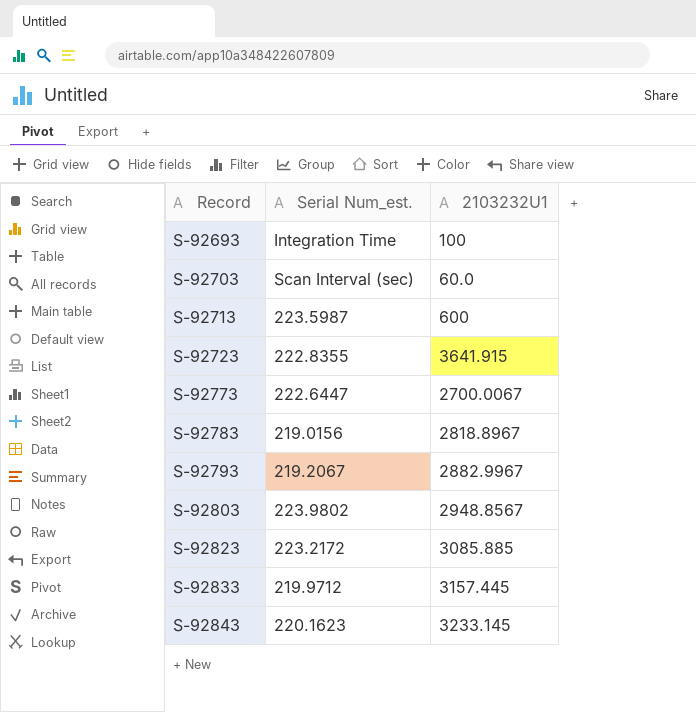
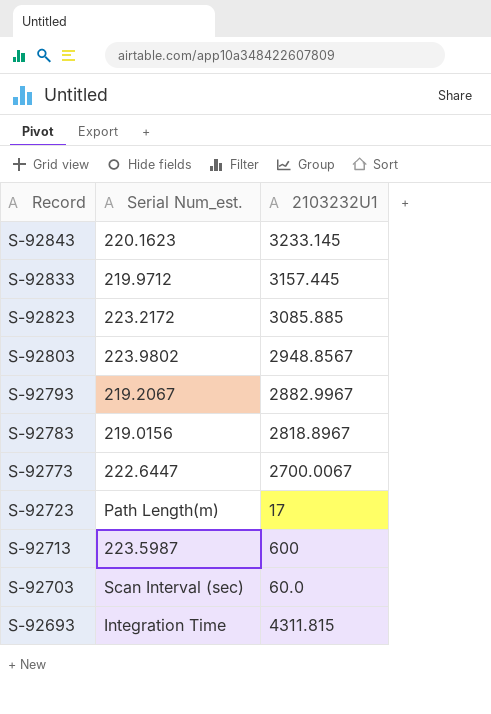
row order: Record ascending -> Record descending
S-92723 | Serial Num_est.: 222.8355 -> Path Length(m)
S-92723 | 2103232U1: 3641.915 -> 17
S-92693 | 2103232U1: 100 -> 4311.815

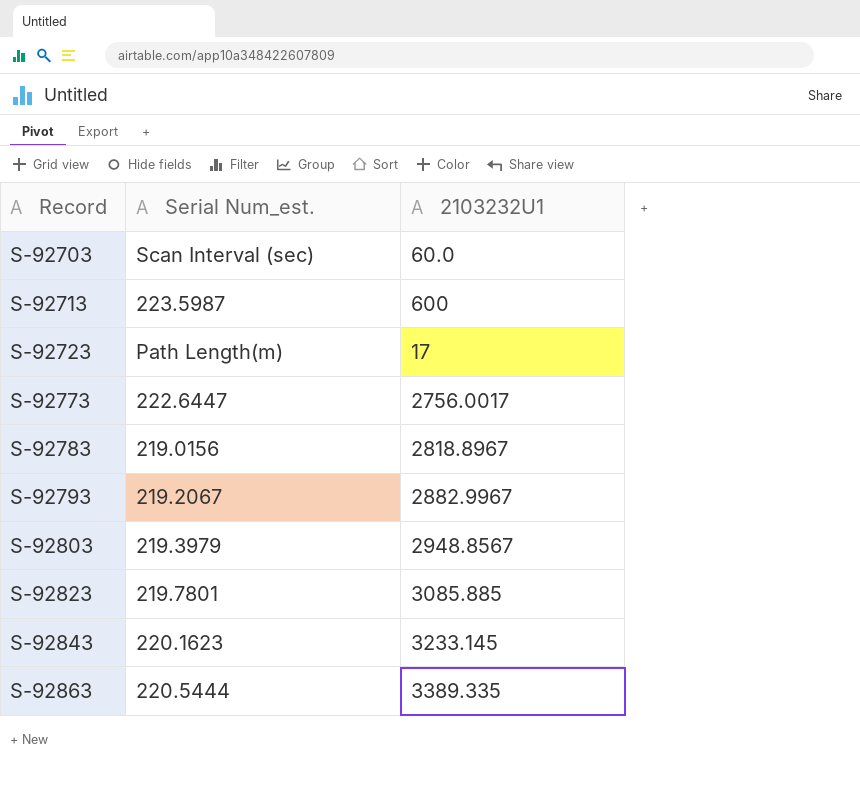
row order: Record descending -> Record ascending
row S-92833: 219.9712 | 3157.445 -> none
row S-92693: Integration Time | 4311.815 -> none
S-92773 | 2103232U1: 2700.0067 -> 2756.0017
S-92803 | Serial Num_est.: 223.9802 -> 219.3979
S-92823 | Serial Num_est.: 223.2172 -> 219.7801
row S-92863: none -> 220.5444 | 3389.335

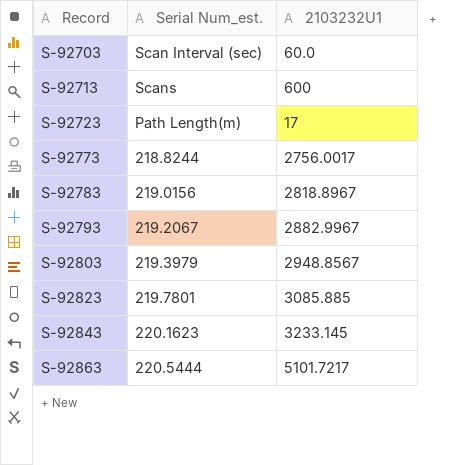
S-92713 | Serial Num_est.: 223.5987 -> Scans
S-92773 | Serial Num_est.: 222.6447 -> 218.8244
S-92863 | 2103232U1: 3389.335 -> 5101.7217

